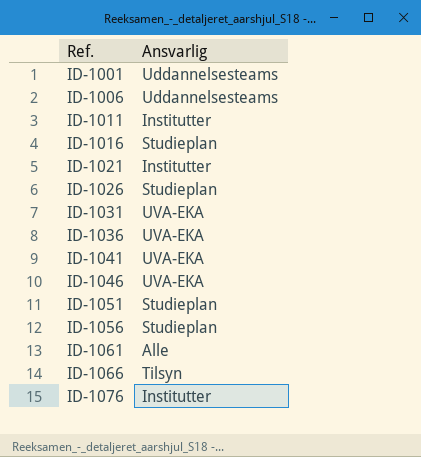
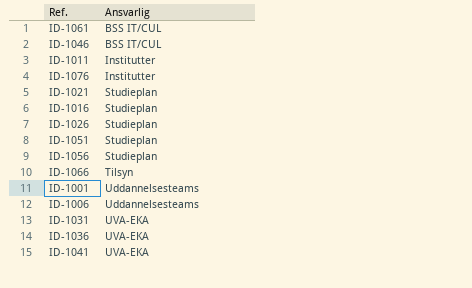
row order: Ref. ascending -> Ansvarlig ascending
ID-1061 | Ansvarlig: Alle -> BSS IT/CUL
ID-1046 | Ansvarlig: UVA-EKA -> BSS IT/CUL
ID-1021 | Ansvarlig: Institutter -> Studieplan

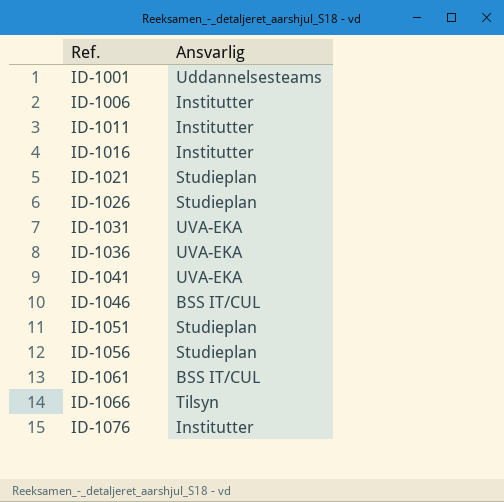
row order: Ansvarlig ascending -> Ref. ascending
ID-1006 | Ansvarlig: Uddannelsesteams -> Institutter
ID-1016 | Ansvarlig: Studieplan -> Institutter

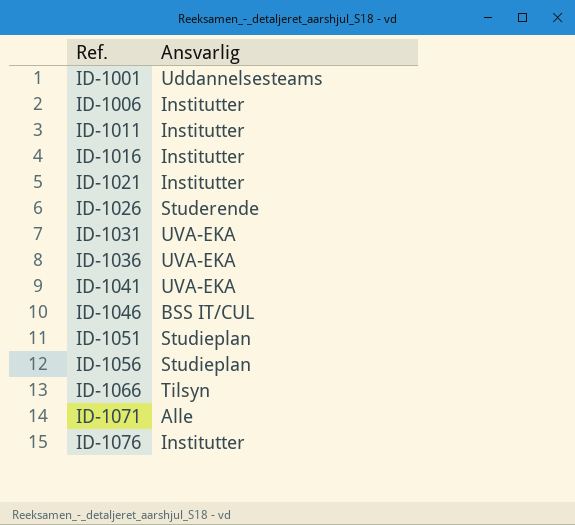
row ID-1061: BSS IT/CUL -> none
ID-1021 | Ansvarlig: Studieplan -> Institutter
ID-1026 | Ansvarlig: Studieplan -> Studerende
row ID-1071: none -> Alle

